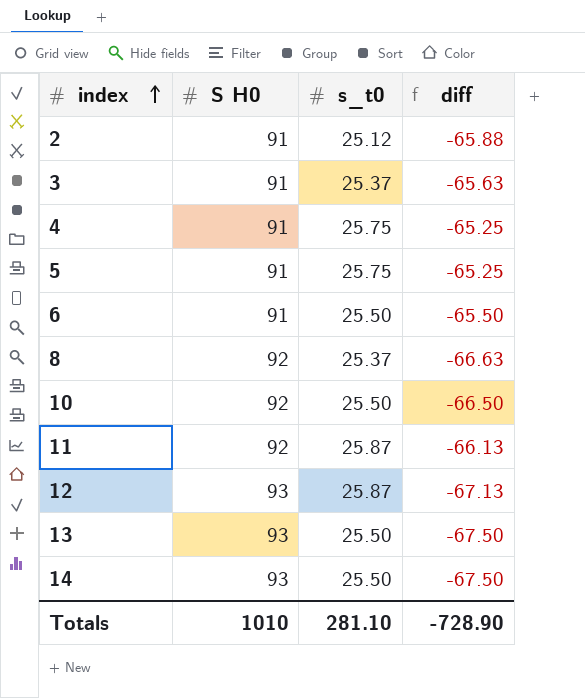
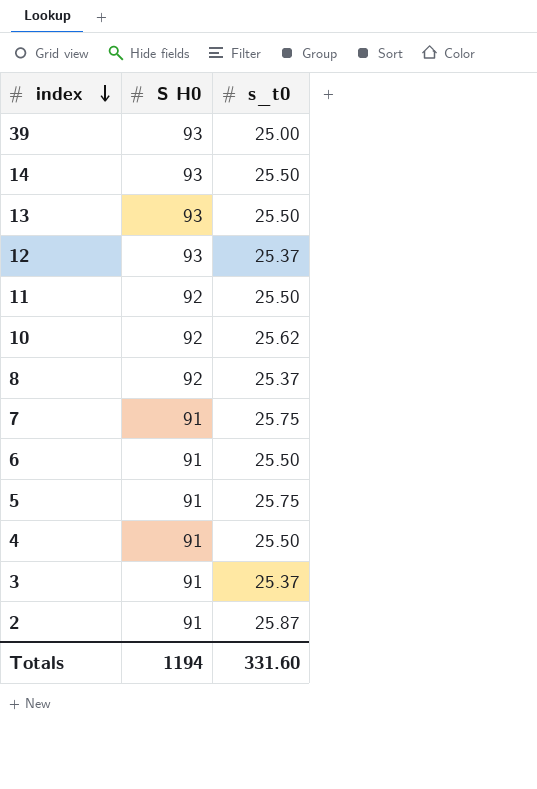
row order: index ascending -> index descending
column diff | formula: [s_t0] - [S H0] -> none
row 39: none -> 93 | 25.00
12 | s_t0: 25.87 -> 25.37
11 | s_t0: 25.87 -> 25.50
10 | s_t0: 25.50 -> 25.62
row 7: none -> 91 | 25.75
4 | s_t0: 25.75 -> 25.50
2 | s_t0: 25.12 -> 25.87
Totals | S H0: 1010 -> 1194
Totals | s_t0: 281.10 -> 331.60

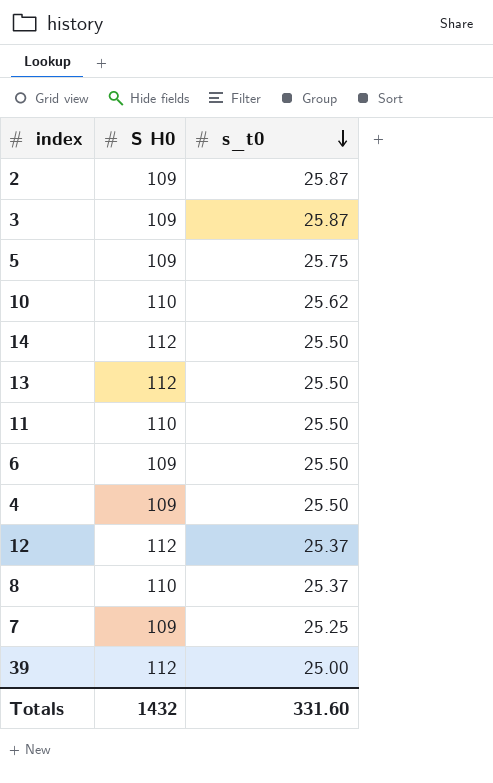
row order: index descending -> s_t0 descending
2 | S H0: 91 -> 109
3 | S H0: 91 -> 109
3 | s_t0: 25.37 -> 25.87
5 | S H0: 91 -> 109
10 | S H0: 92 -> 110
14 | S H0: 93 -> 112
13 | S H0: 93 -> 112
11 | S H0: 92 -> 110
6 | S H0: 91 -> 109
4 | S H0: 91 -> 109
12 | S H0: 93 -> 112
8 | S H0: 92 -> 110
7 | S H0: 91 -> 109
7 | s_t0: 25.75 -> 25.25
39 | S H0: 93 -> 112
Totals | S H0: 1194 -> 1432

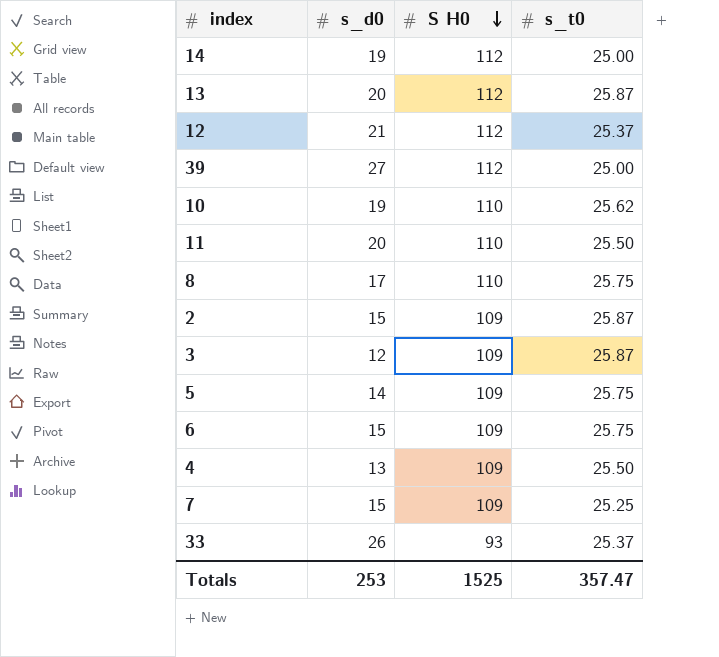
row order: s_t0 descending -> S H0 descending
column s_d0 | position: none -> 2
14 | s_t0: 25.50 -> 25.00
13 | s_t0: 25.50 -> 25.87
8 | s_t0: 25.37 -> 25.75
6 | s_t0: 25.50 -> 25.75
row 33: none -> 26 | 93 | 25.37
Totals | S H0: 1432 -> 1525
Totals | s_t0: 331.60 -> 357.47

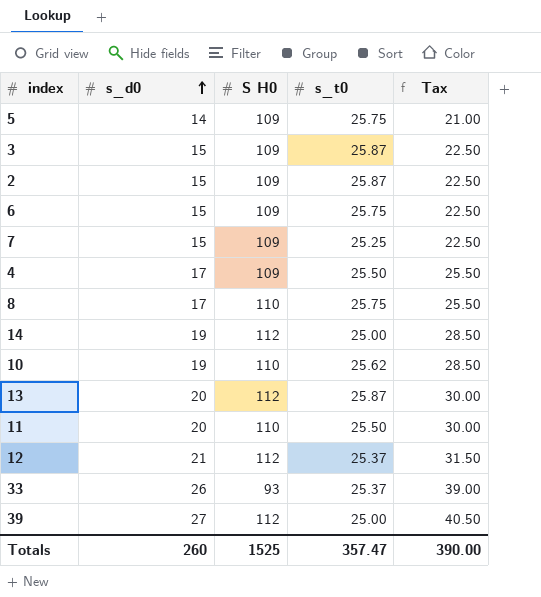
row order: S H0 descending -> s_d0 ascending
column Tax | formula: none -> [s_d0] * 1.5
3 | s_d0: 12 -> 15
4 | s_d0: 13 -> 17
Totals | s_d0: 253 -> 260

